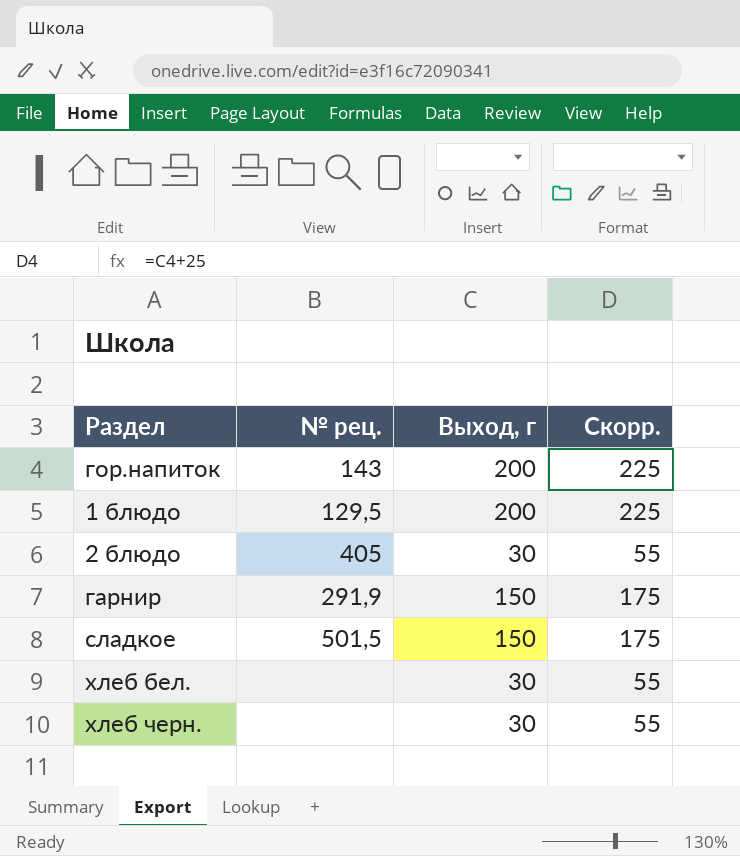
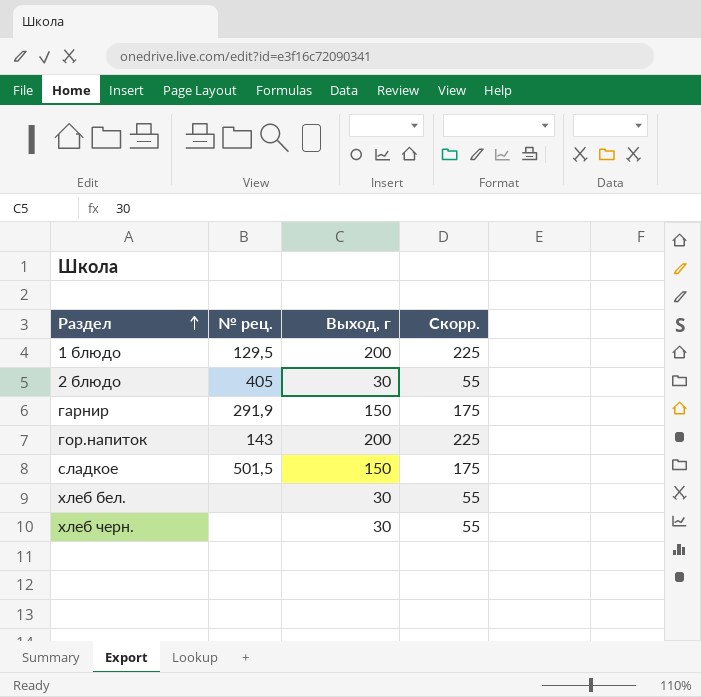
row order: none -> Раздел ascending

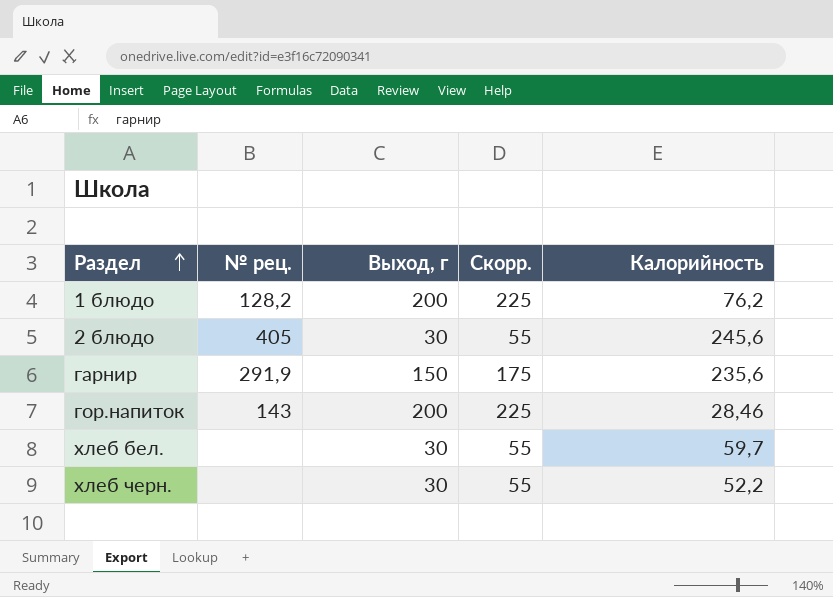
column Калорийность | position: none -> 5
row сладкое: 501,5 | 150 | 175 -> none
1 блюдо | № рец.: 129,5 -> 128,2

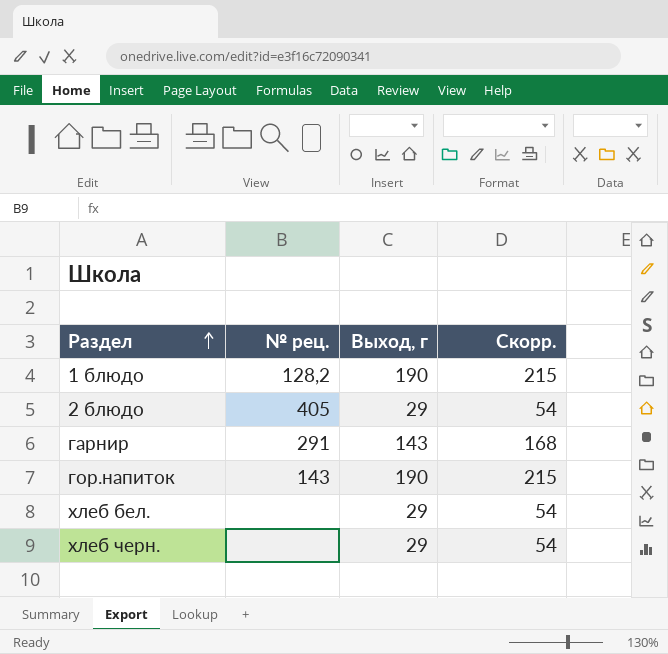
column Калорийность | position: 5 -> none
1 блюдо | Выход, г: 200 -> 190
1 блюдо | Скорр.: 225 -> 215
2 блюдо | Выход, г: 30 -> 29
2 блюдо | Скорр.: 55 -> 54
гарнир | № рец.: 291,9 -> 291
гарнир | Выход, г: 150 -> 143
гарнир | Скорр.: 175 -> 168
гор.напиток | Выход, г: 200 -> 190
гор.напиток | Скорр.: 225 -> 215
хлеб бел. | Выход, г: 30 -> 29
хлеб бел. | Скорр.: 55 -> 54
хлеб черн. | Выход, г: 30 -> 29
хлеб черн. | Скорр.: 55 -> 54

